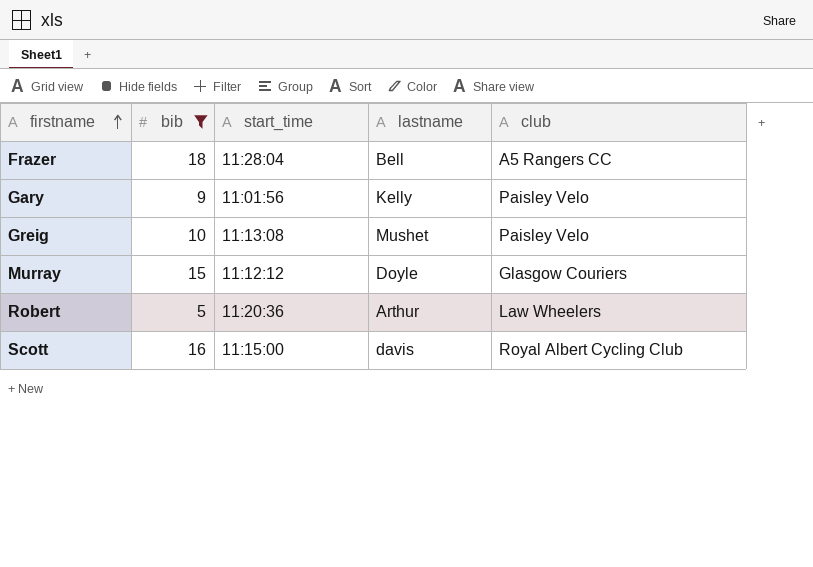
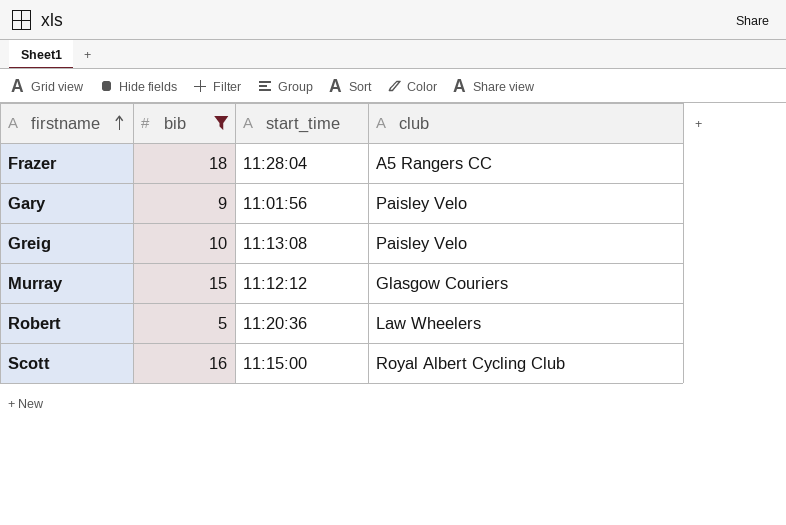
column lastname | position: 4 -> none

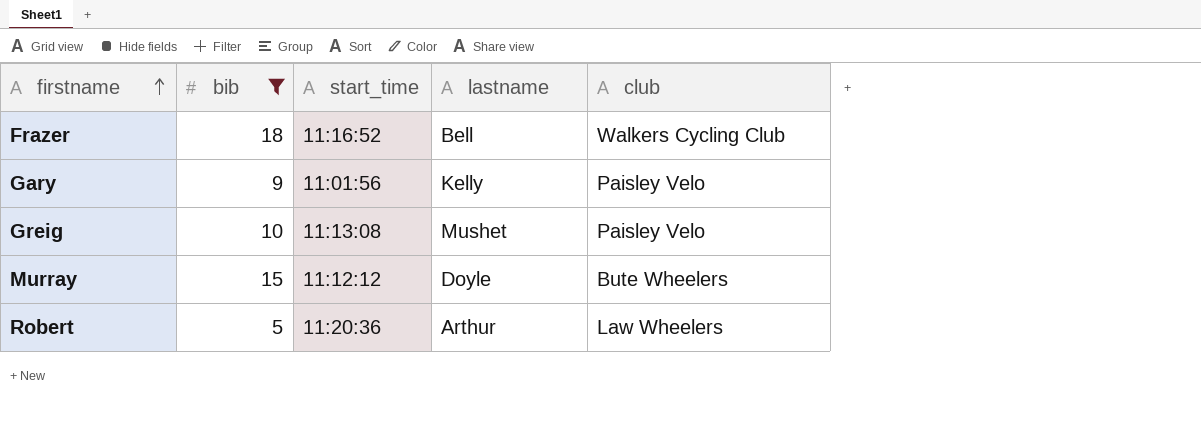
column lastname | position: none -> 4
row Scott: 16 | 11:15:00 | Royal Albert Cycling Club -> none
Frazer | start_time: 11:28:04 -> 11:16:52
Frazer | club: A5 Rangers CC -> Walkers Cycling Club
Murray | club: Glasgow Couriers -> Bute Wheelers

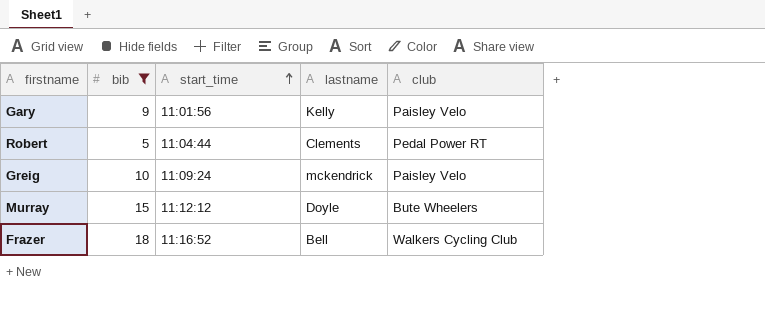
row order: firstname ascending -> start_time ascending
Robert | start_time: 11:20:36 -> 11:04:44
Robert | lastname: Arthur -> Clements
Robert | club: Law Wheelers -> Pedal Power RT
Greig | start_time: 11:13:08 -> 11:09:24
Greig | lastname: Mushet -> mckendrick

